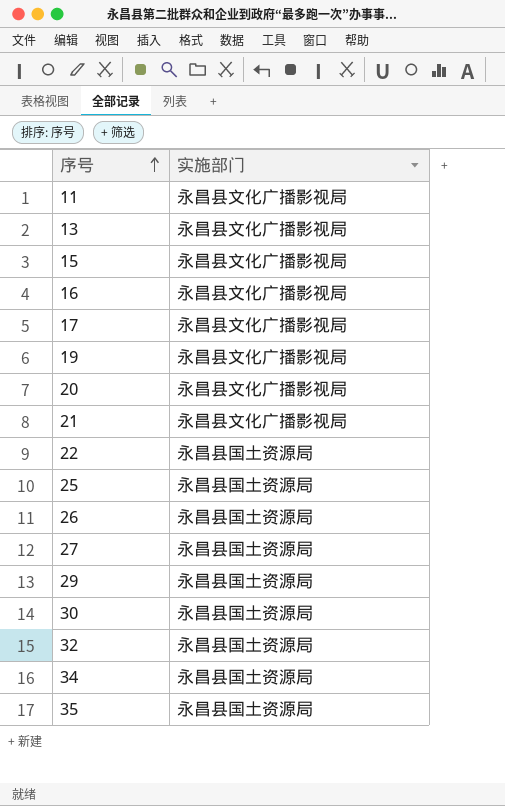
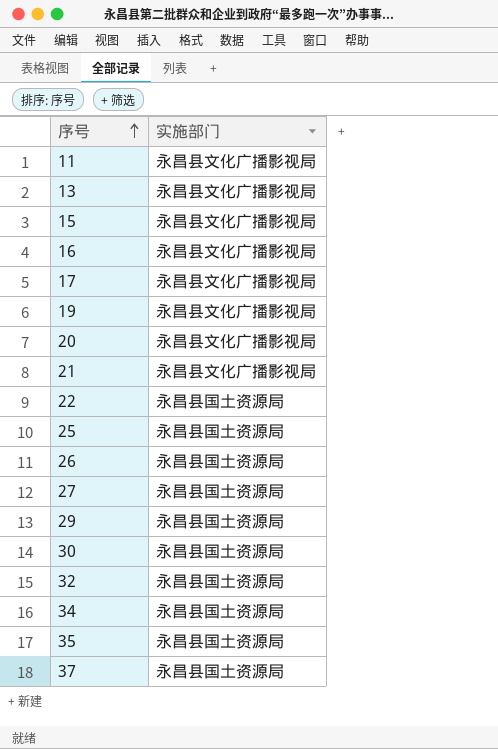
row 37: none -> 永昌县国土资源局

